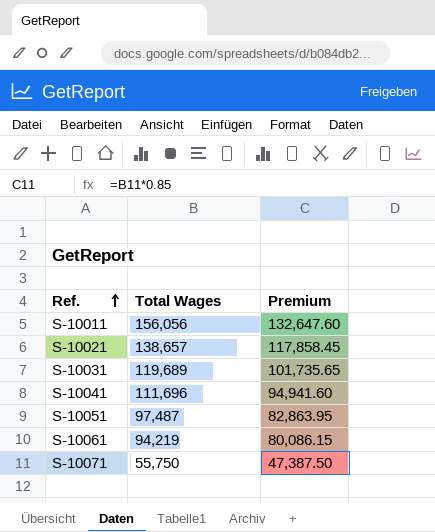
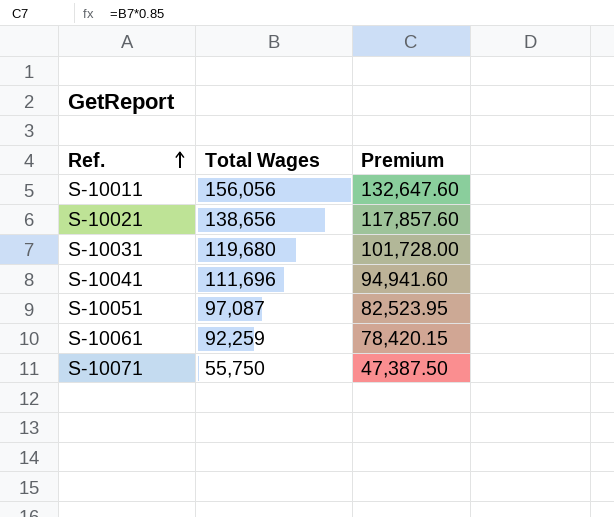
S-10021 | Total Wages: 138,657 -> 138,656
S-10021 | Premium: 117,858.45 -> 117,857.60
S-10031 | Total Wages: 119,689 -> 119,680
S-10031 | Premium: 101,735.65 -> 101,728.00
S-10051 | Total Wages: 97,487 -> 97,087
S-10051 | Premium: 82,863.95 -> 82,523.95
S-10061 | Total Wages: 94,219 -> 92,259
S-10061 | Premium: 80,086.15 -> 78,420.15

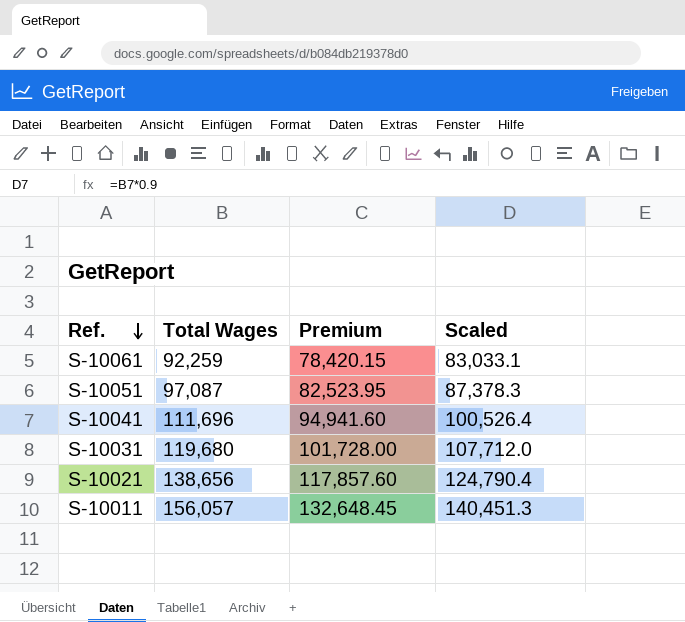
row order: Ref. ascending -> Ref. descending
column Scaled | formula: none -> [Total Wages] * 0.9
row S-10071: 55,750 | 47,387.50 -> none
S-10011 | Total Wages: 156,056 -> 156,057
S-10011 | Premium: 132,647.60 -> 132,648.45

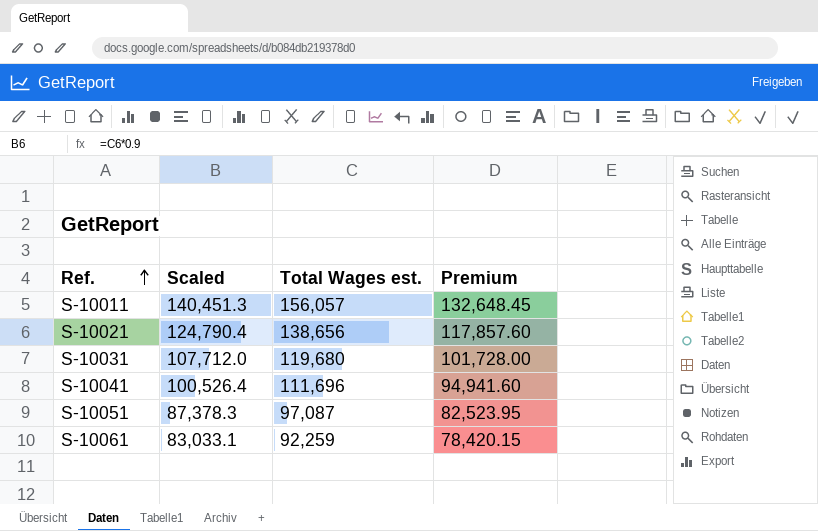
row order: Ref. descending -> Ref. ascending
column Scaled | position: 4 -> 2
column name: Total Wages -> Total Wages est.

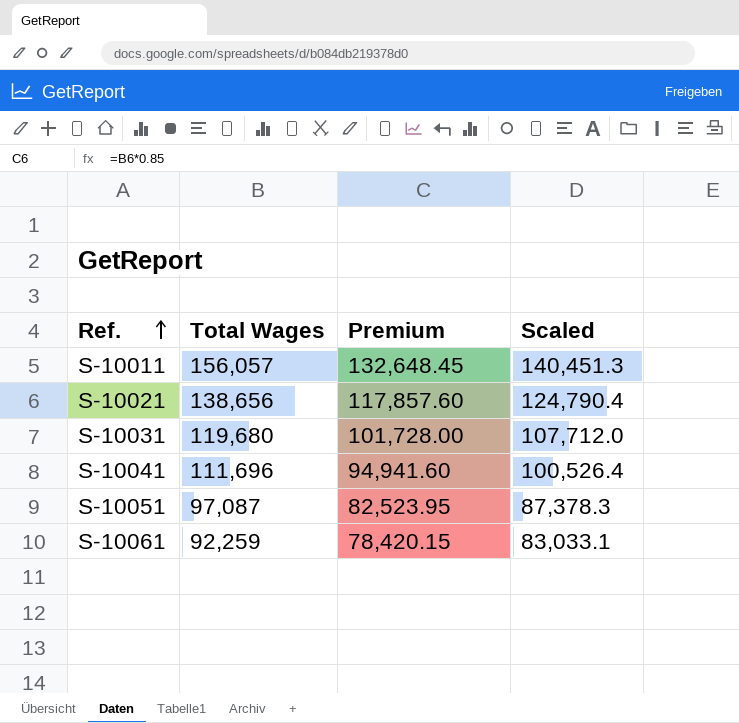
column name: Total Wages est. -> Total Wages
column Scaled | position: 2 -> 4

